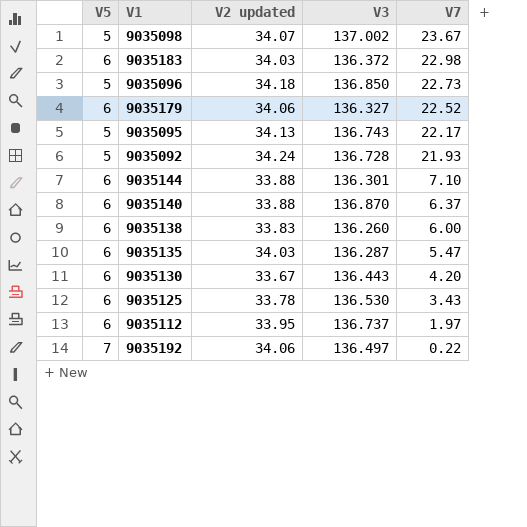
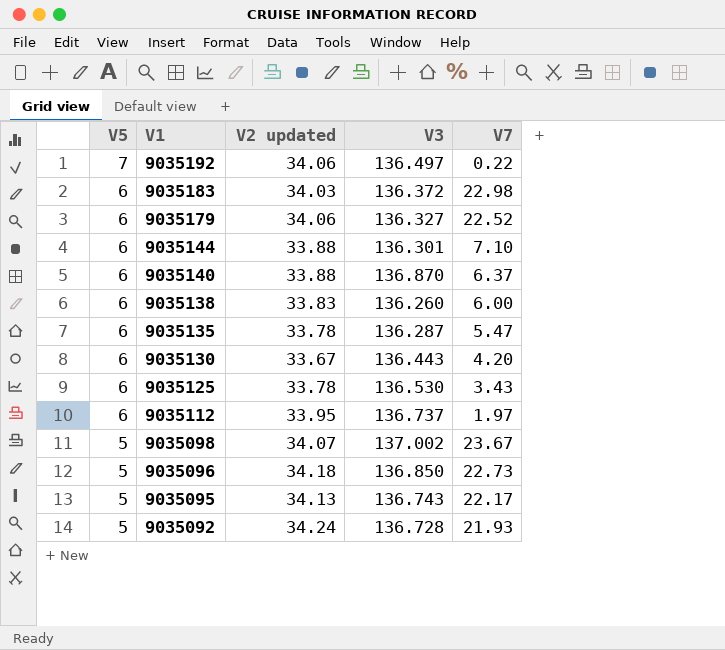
row order: V7 descending -> V5 descending
9035135 | V2 updated: 34.03 -> 33.78

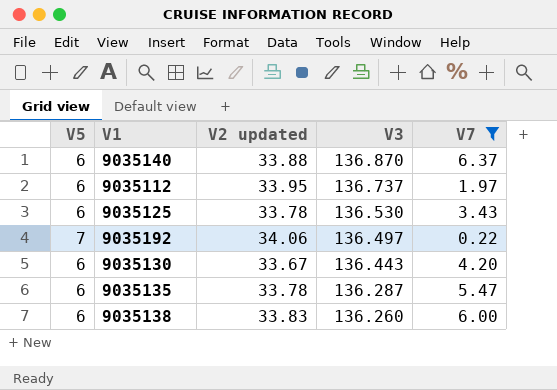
filter: none -> V7 <= 6.37
row order: V5 descending -> V3 descending

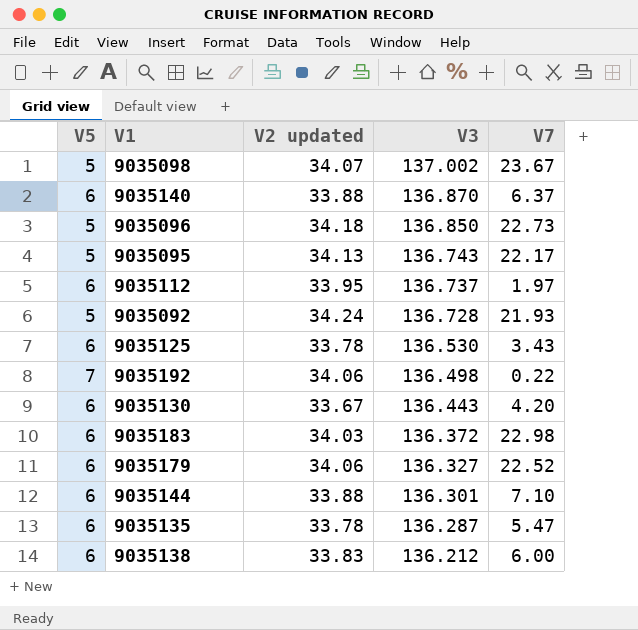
filter: V7 <= 6.37 -> none
9035192 | V3: 136.497 -> 136.498
9035138 | V3: 136.260 -> 136.212

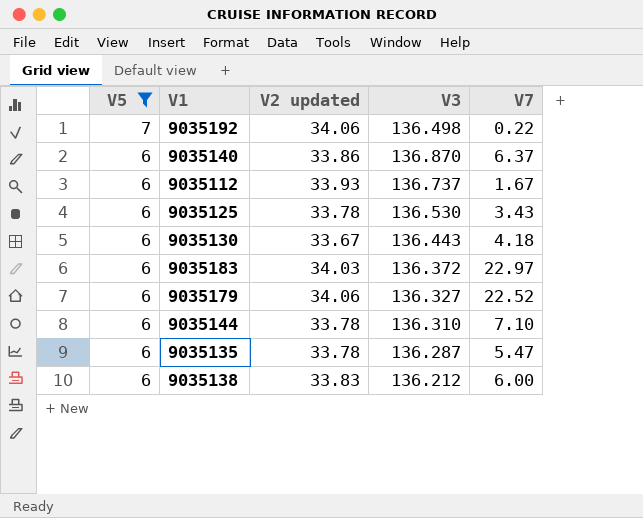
filter: none -> V5 != 5
row order: V3 descending -> V5 descending
9035140 | V2 updated: 33.88 -> 33.86
9035112 | V2 updated: 33.95 -> 33.93
9035112 | V7: 1.97 -> 1.67
9035130 | V7: 4.20 -> 4.18
9035183 | V7: 22.98 -> 22.97
9035144 | V2 updated: 33.88 -> 33.78
9035144 | V3: 136.301 -> 136.310

